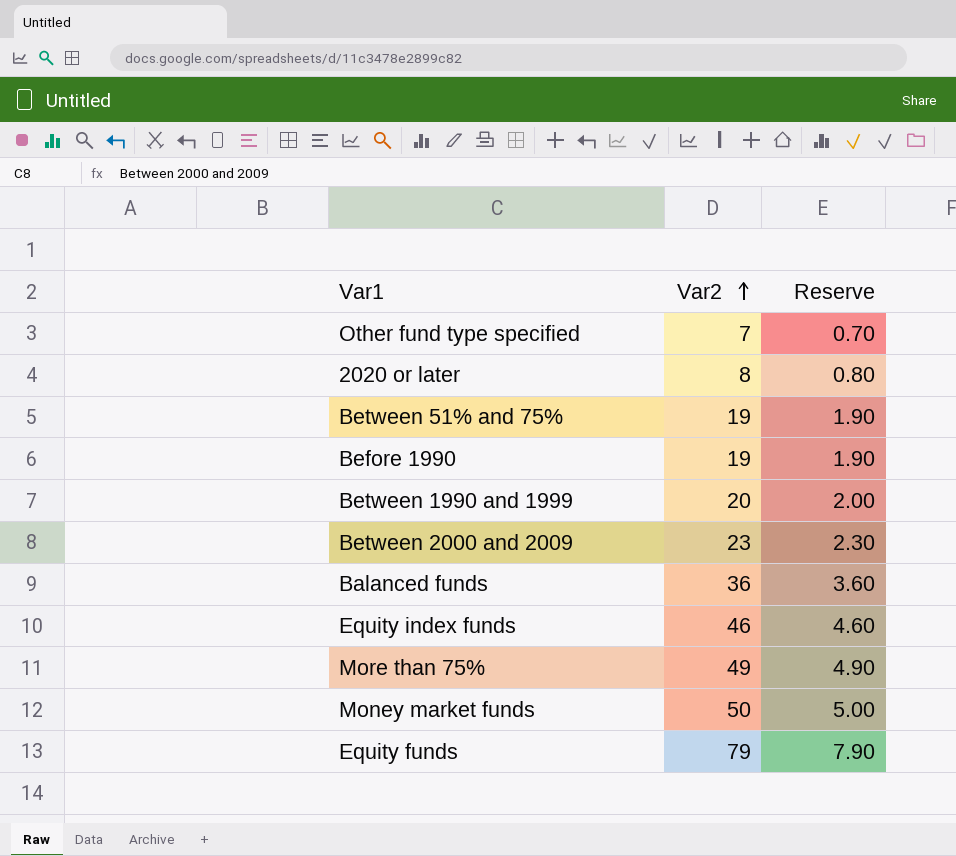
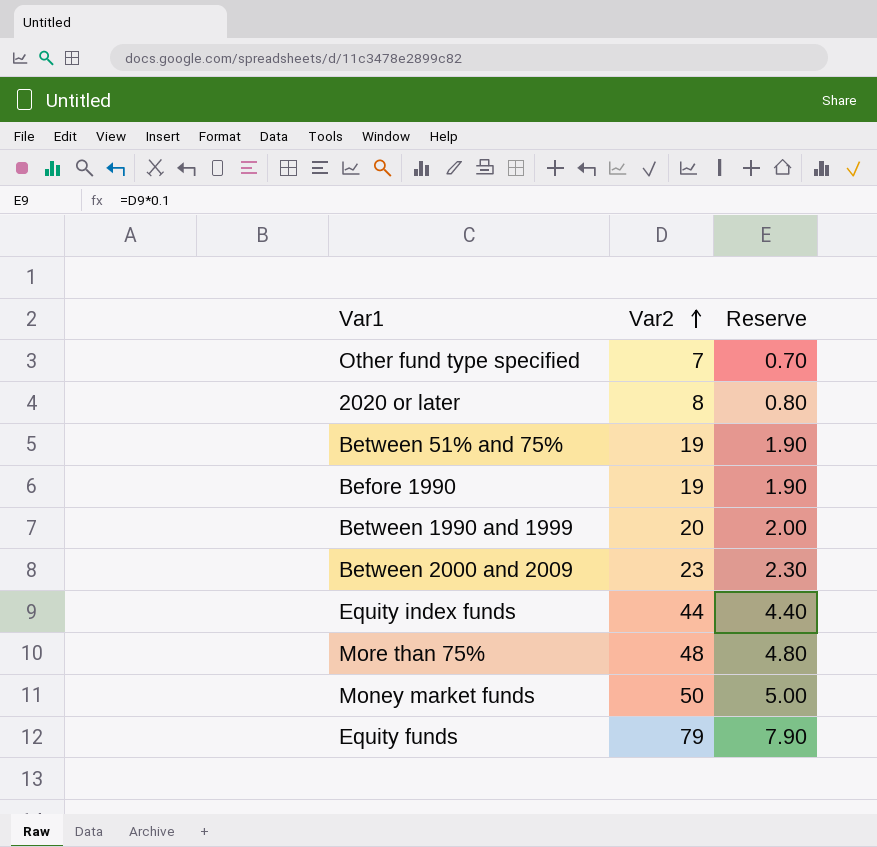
row Balanced funds: 36 | 3.60 -> none
Equity index funds | Var2: 46 -> 44
Equity index funds | Reserve: 4.60 -> 4.40
More than 75% | Var2: 49 -> 48
More than 75% | Reserve: 4.90 -> 4.80

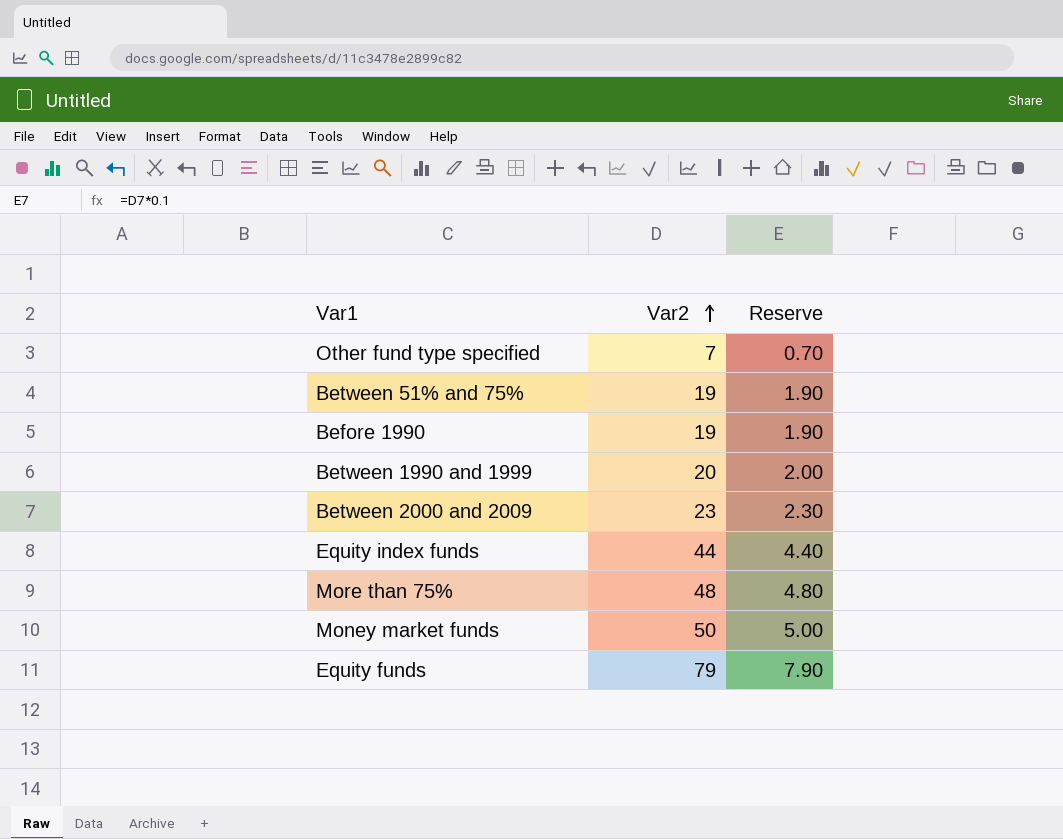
row 2020 or later: 8 | 0.80 -> none

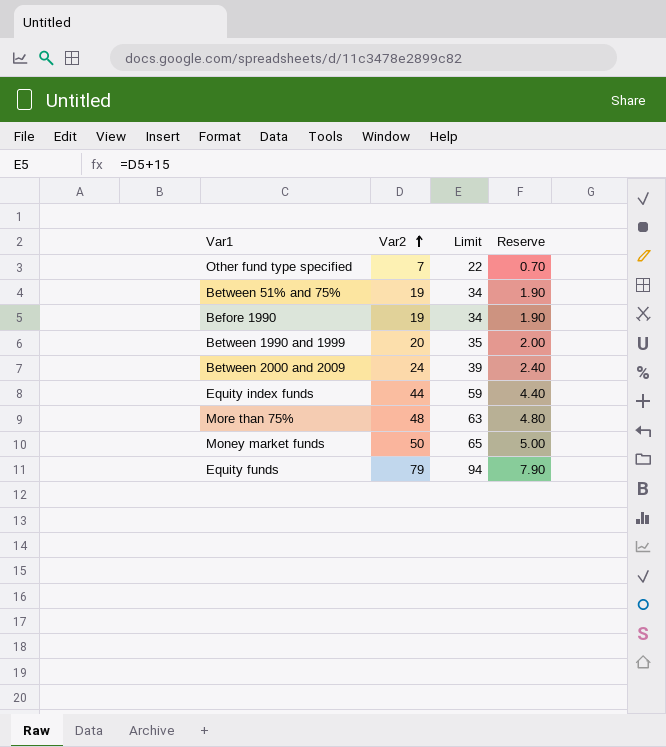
column Limit | formula: none -> [Var2] + 15
Between 2000 and 2009 | Var2: 23 -> 24
Between 2000 and 2009 | Reserve: 2.30 -> 2.40

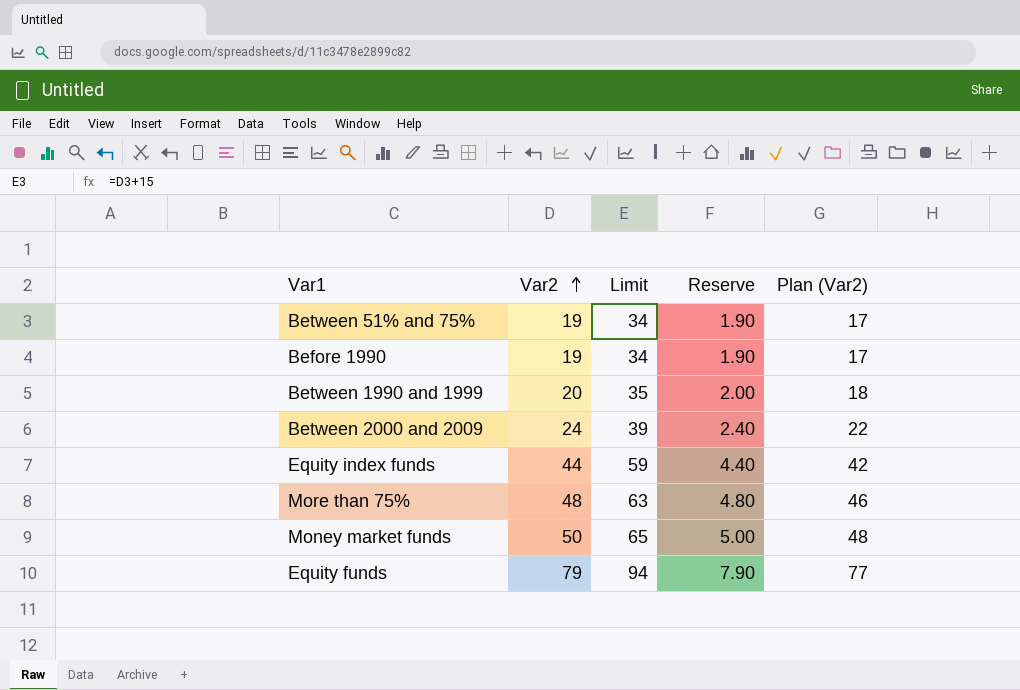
column Plan (Var2) | formula: none -> [Var2] - 2
row Other fund type specified: 7 | 22 | 0.70 -> none

